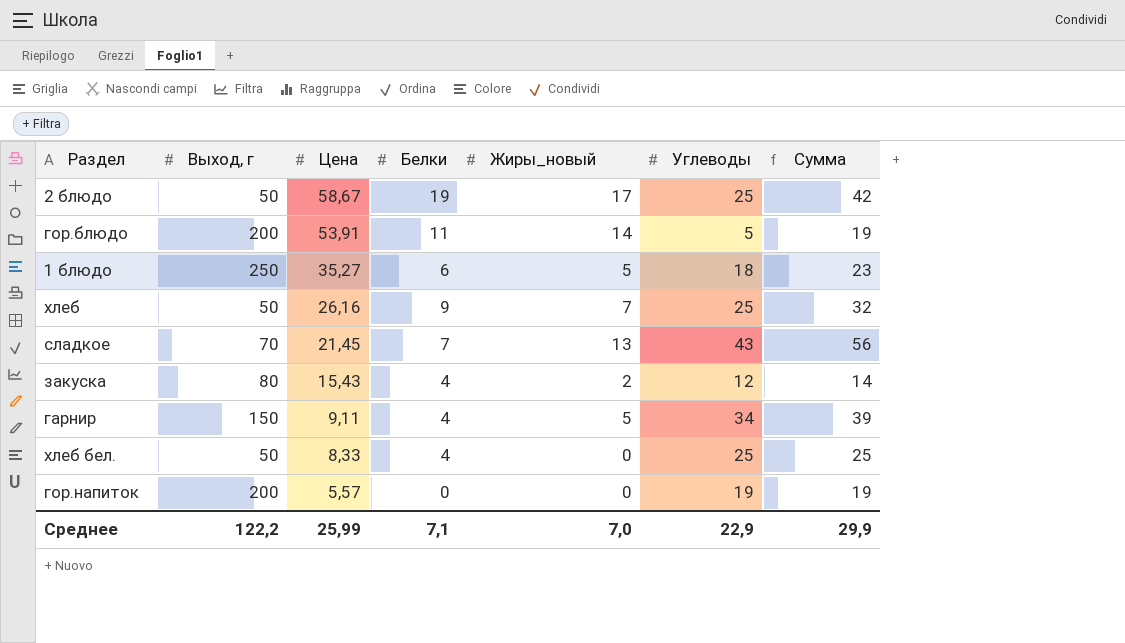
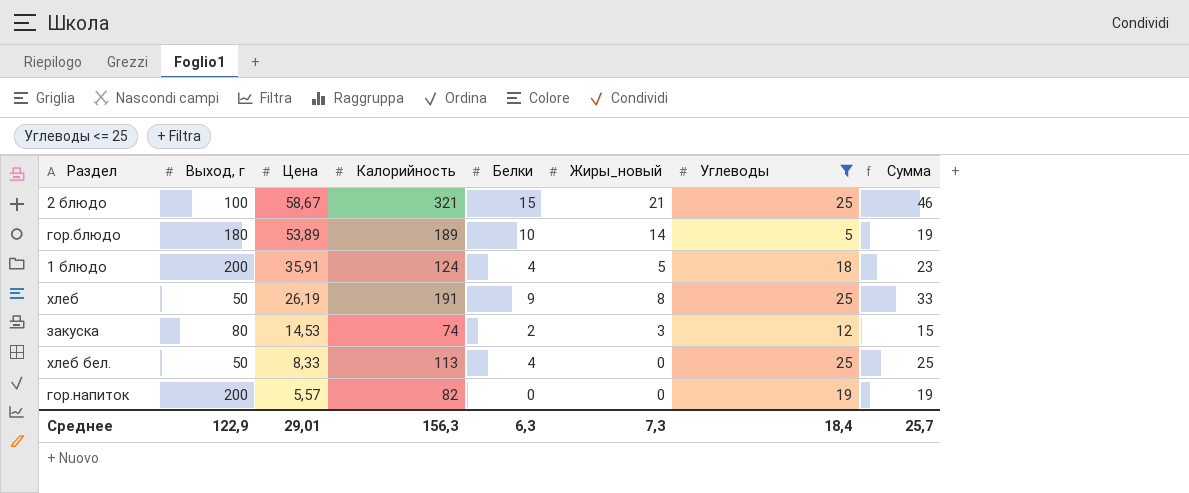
filter: none -> Углеводы <= 25
column Калорийность | position: none -> 4
2 блюдо | Выход, г: 50 -> 100
2 блюдо | Белки: 19 -> 15
2 блюдо | Жиры_новый: 17 -> 21
2 блюдо | Сумма: 42 -> 46
гор.блюдо | Выход, г: 200 -> 180
гор.блюдо | Цена: 53,91 -> 53,89
гор.блюдо | Белки: 11 -> 10
1 блюдо | Выход, г: 250 -> 200
1 блюдо | Цена: 35,27 -> 35,91
1 блюдо | Белки: 6 -> 4
хлеб | Цена: 26,16 -> 26,19
хлеб | Жиры_новый: 7 -> 8
хлеб | Сумма: 32 -> 33
закуска | Цена: 15,43 -> 14,53
закуска | Белки: 4 -> 2
закуска | Жиры_новый: 2 -> 3
закуска | Сумма: 14 -> 15
Среднее | Выход, г: 122,2 -> 122,9
Среднее | Цена: 25,99 -> 29,01
Среднее | Белки: 7,1 -> 6,3
Среднее | Жиры_новый: 7,0 -> 7,3
Среднее | Углеводы: 22,9 -> 18,4
Среднее | Сумма: 29,9 -> 25,7

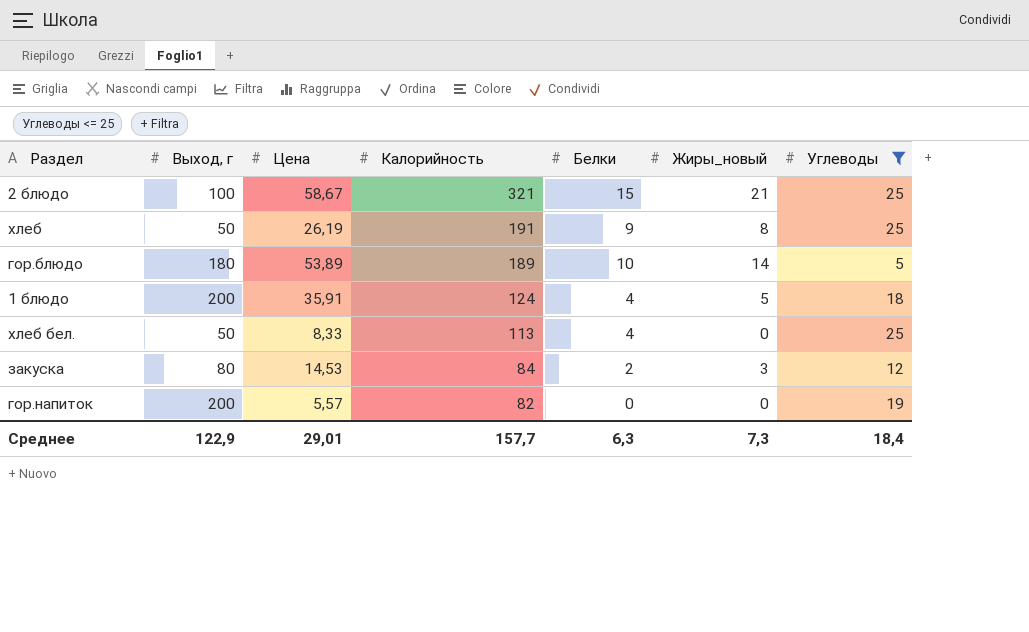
row order: Цена descending -> Калорийность descending
column Сумма | formula: [Жиры_новый] + [Углеводы] -> none
закуска | Калорийность: 74 -> 84
Среднее | Калорийность: 156,3 -> 157,7

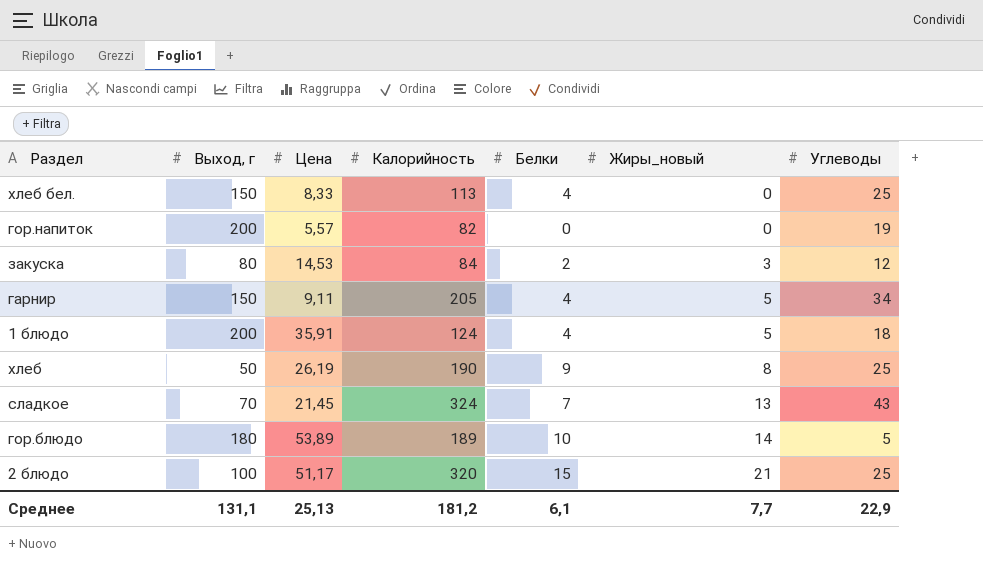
filter: Углеводы <= 25 -> none
row order: Калорийность descending -> Жиры_новый ascending
хлеб бел. | Выход, г: 50 -> 150
хлеб | Калорийность: 191 -> 190
2 блюдо | Цена: 58,67 -> 51,17
2 блюдо | Калорийность: 321 -> 320
Среднее | Выход, г: 122,9 -> 131,1
Среднее | Цена: 29,01 -> 25,13
Среднее | Калорийность: 157,7 -> 181,2
Среднее | Белки: 6,3 -> 6,1
Среднее | Жиры_новый: 7,3 -> 7,7
Среднее | Углеводы: 18,4 -> 22,9

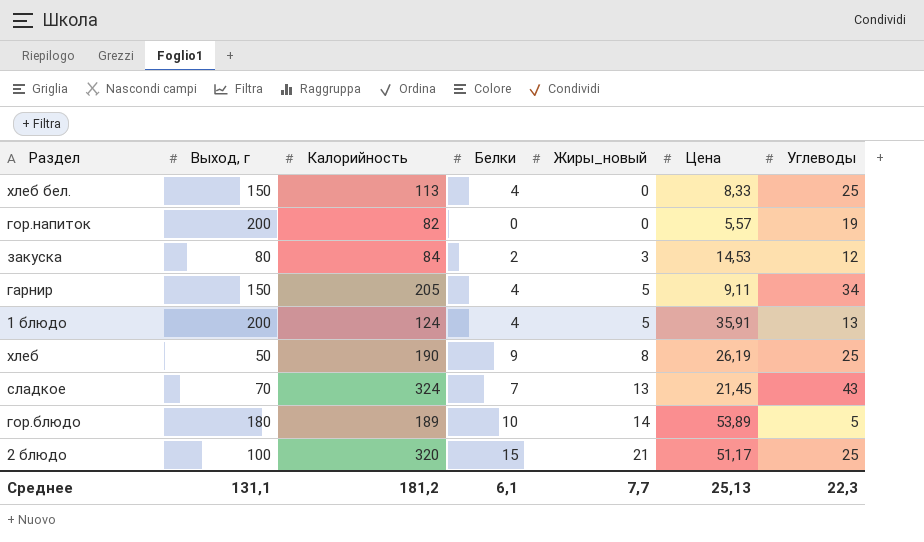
column Цена | position: 3 -> 6
1 блюдо | Углеводы: 18 -> 13
Среднее | Углеводы: 22,9 -> 22,3

